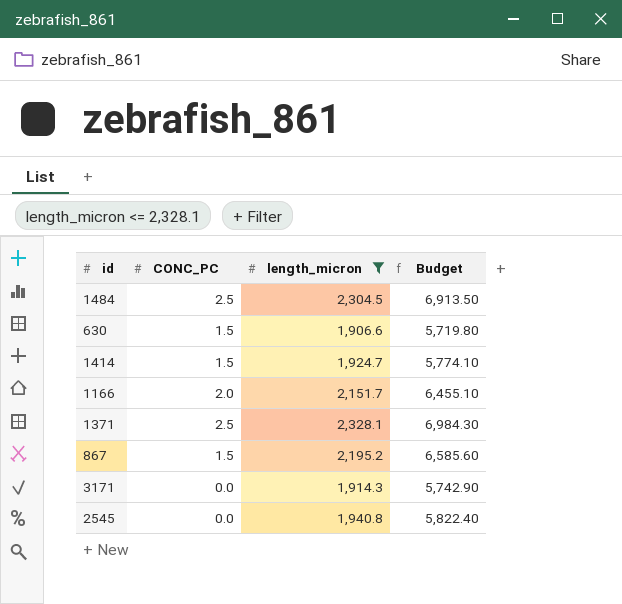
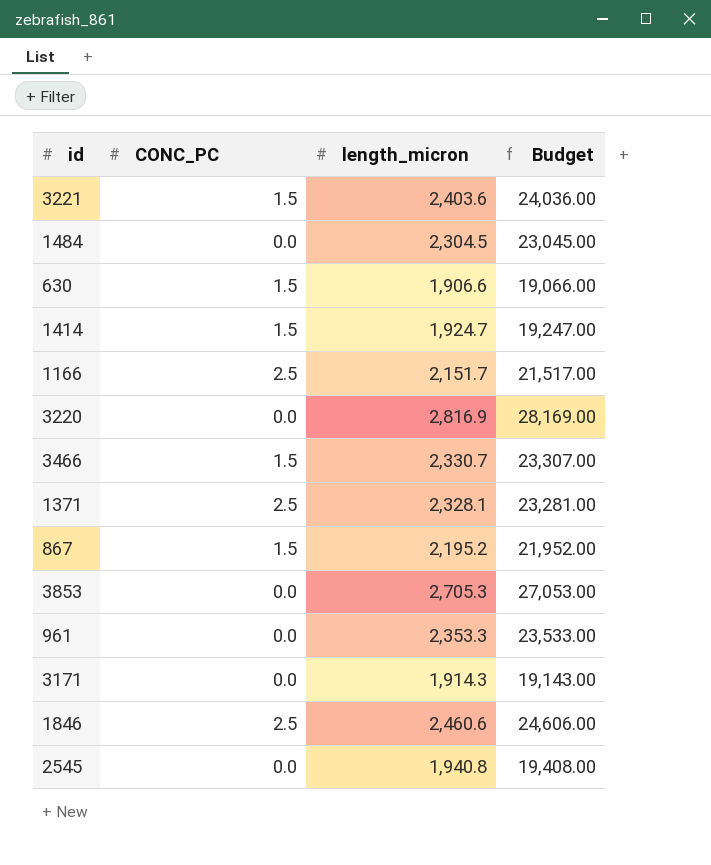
filter: length_micron <= 2,328.1 -> none
column Budget | formula: [length_micron] * 3 -> [length_micron] * 10
1484 | CONC_PC: 2.5 -> 0.0
1166 | CONC_PC: 2.0 -> 2.5

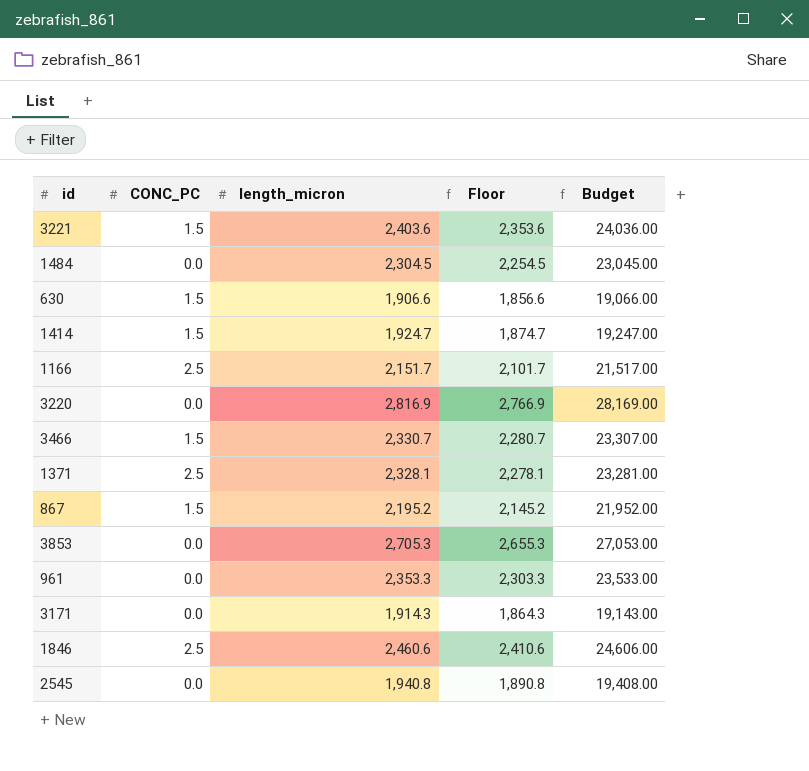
column Floor | formula: none -> [length_micron] - 50

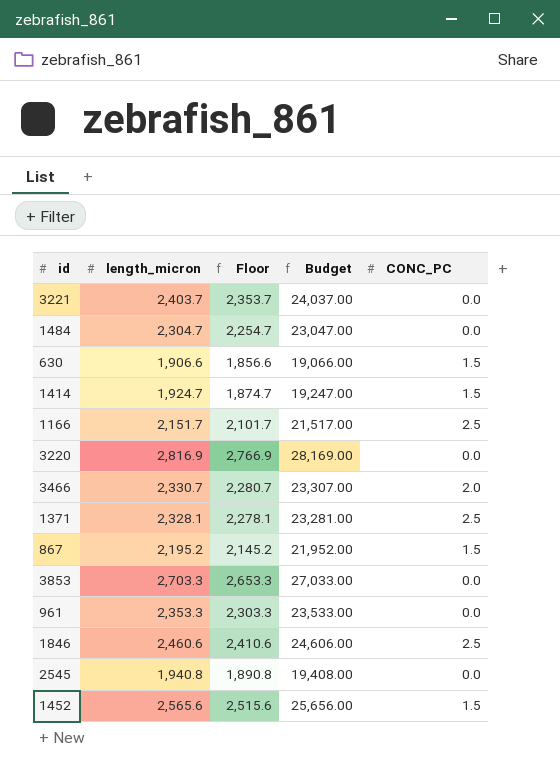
column CONC_PC | position: 2 -> 5
row 3171: 0.0 | 1,914.3 | 1,864.3 | 19,143.00 -> none
3221 | length_micron: 2,403.6 -> 2,403.7
3221 | Floor: 2,353.6 -> 2,353.7
3221 | Budget: 24,036.00 -> 24,037.00
3221 | CONC_PC: 1.5 -> 0.0
1484 | length_micron: 2,304.5 -> 2,304.7
1484 | Floor: 2,254.5 -> 2,254.7
1484 | Budget: 23,045.00 -> 23,047.00
3466 | CONC_PC: 1.5 -> 2.0
3853 | length_micron: 2,705.3 -> 2,703.3
3853 | Floor: 2,655.3 -> 2,653.3
3853 | Budget: 27,053.00 -> 27,033.00
row 1452: none -> 2,565.6 | 2,515.6 | 25,656.00 | 1.5

